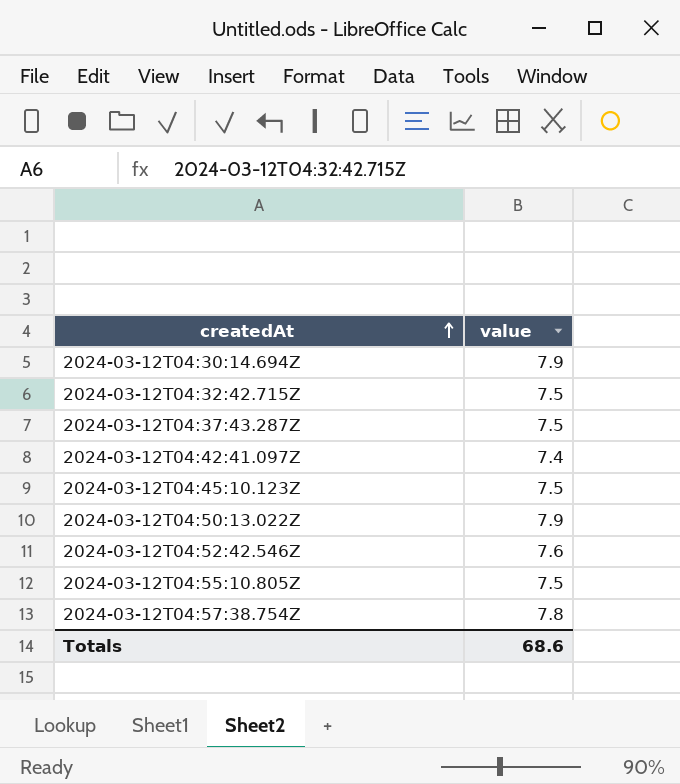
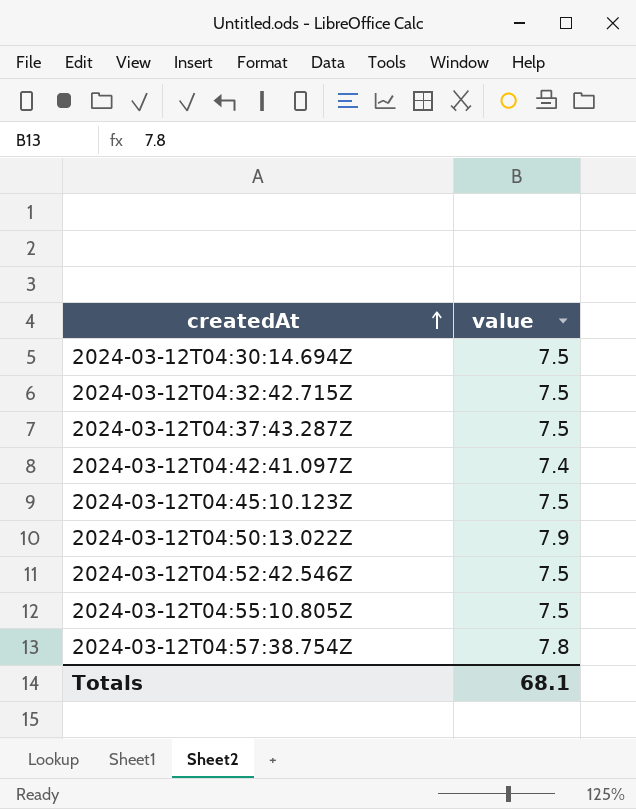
2024-03-12T04:30:14.694Z | value: 7.9 -> 7.5
2024-03-12T04:52:42.546Z | value: 7.6 -> 7.5
Totals | value: 68.6 -> 68.1

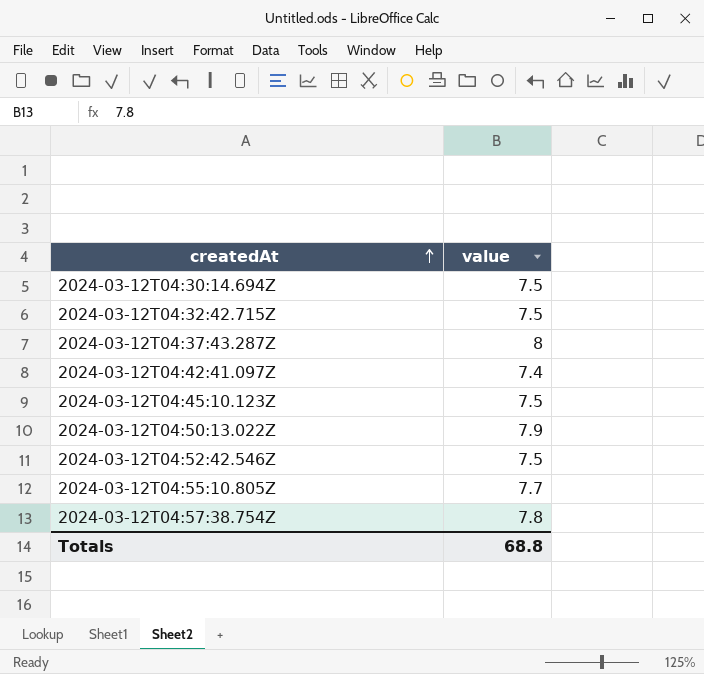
2024-03-12T04:37:43.287Z | value: 7.5 -> 8
2024-03-12T04:55:10.805Z | value: 7.5 -> 7.7
Totals | value: 68.1 -> 68.8

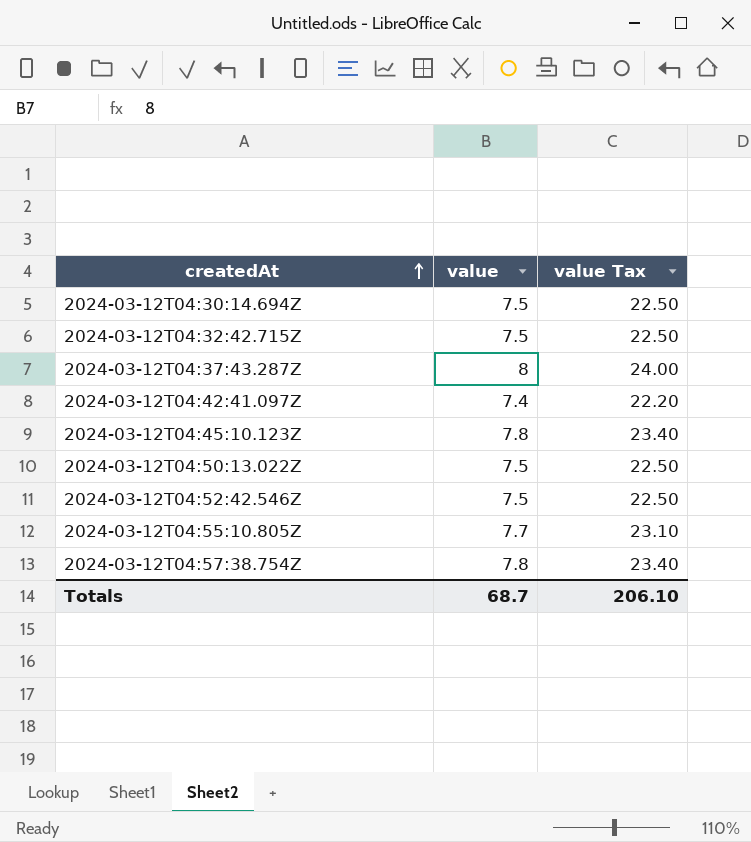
column value Tax | formula: none -> [value] * 3
2024-03-12T04:45:10.123Z | value: 7.5 -> 7.8
2024-03-12T04:50:13.022Z | value: 7.9 -> 7.5
Totals | value: 68.8 -> 68.7

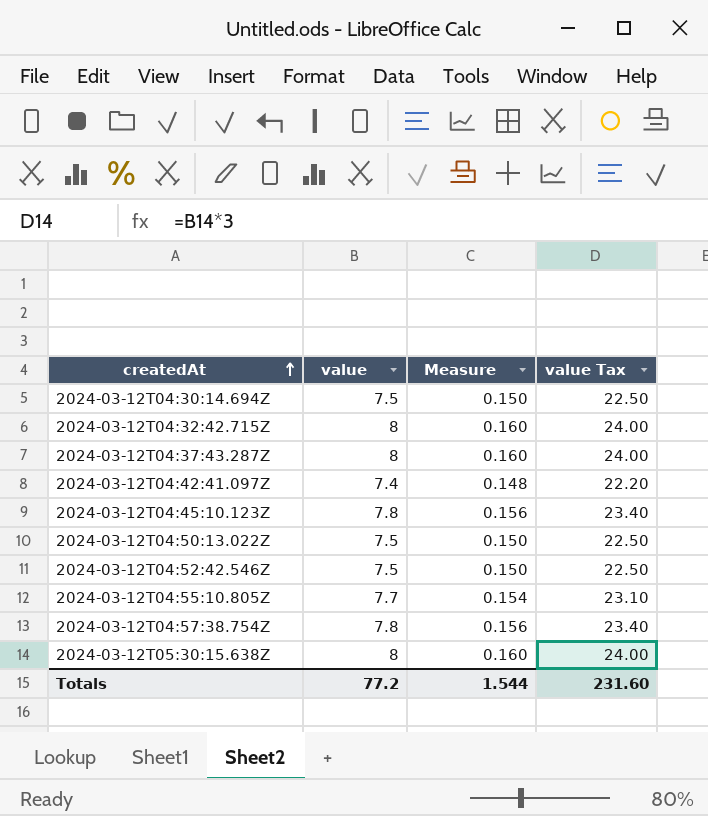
column Measure | formula: none -> [value] * 0.02
2024-03-12T04:32:42.715Z | value: 7.5 -> 8
2024-03-12T04:32:42.715Z | value Tax: 22.50 -> 24.00
row 2024-03-12T05:30:15.638Z: none -> 8 | 0.160 | 24.00
Totals | value: 68.7 -> 77.2
Totals | value Tax: 206.10 -> 231.60

